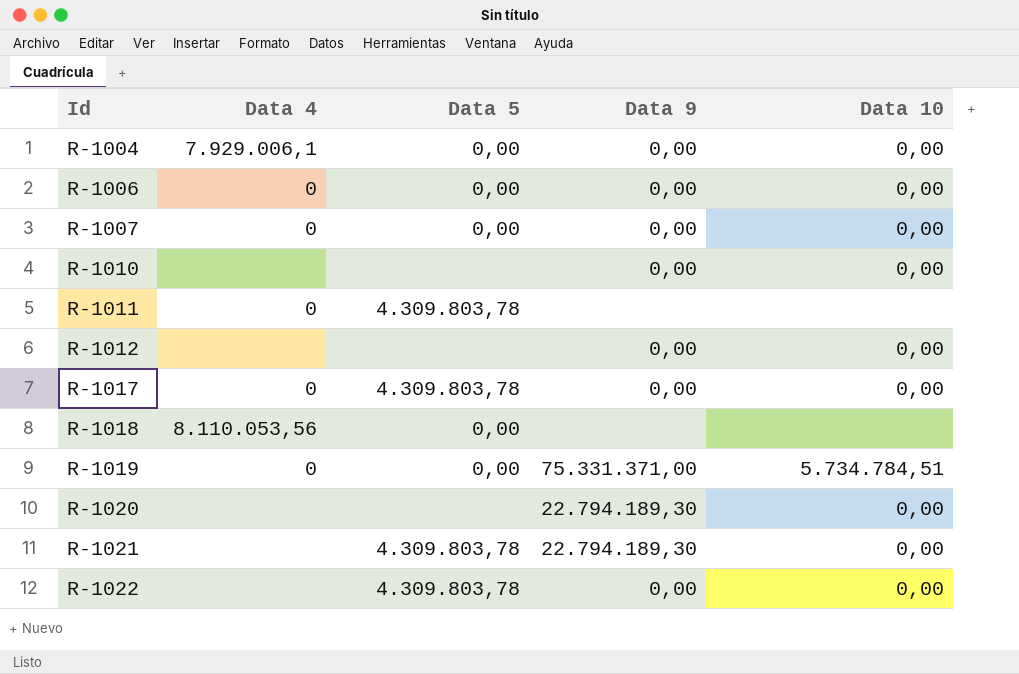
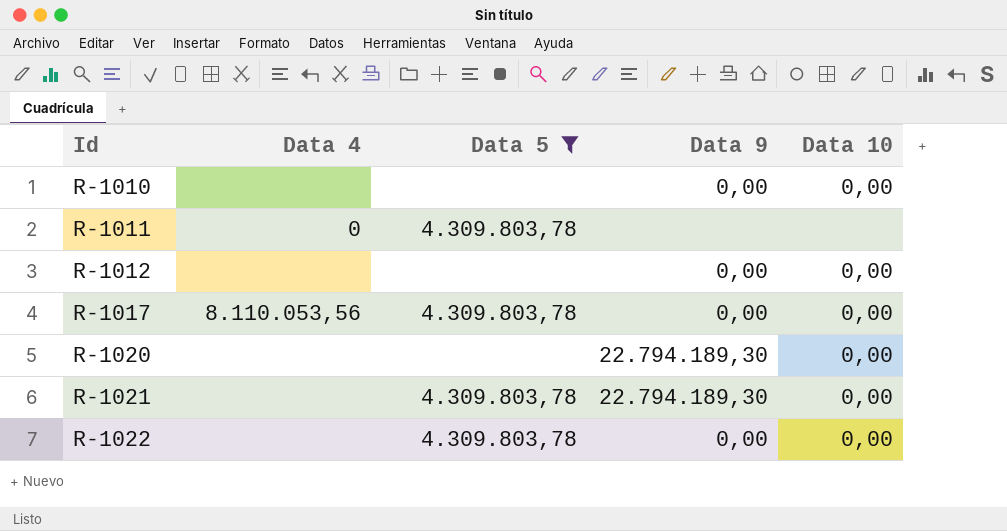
filter: none -> Data 5 != 0,00
R-1017 | Data 4: 0 -> 8.110.053,56

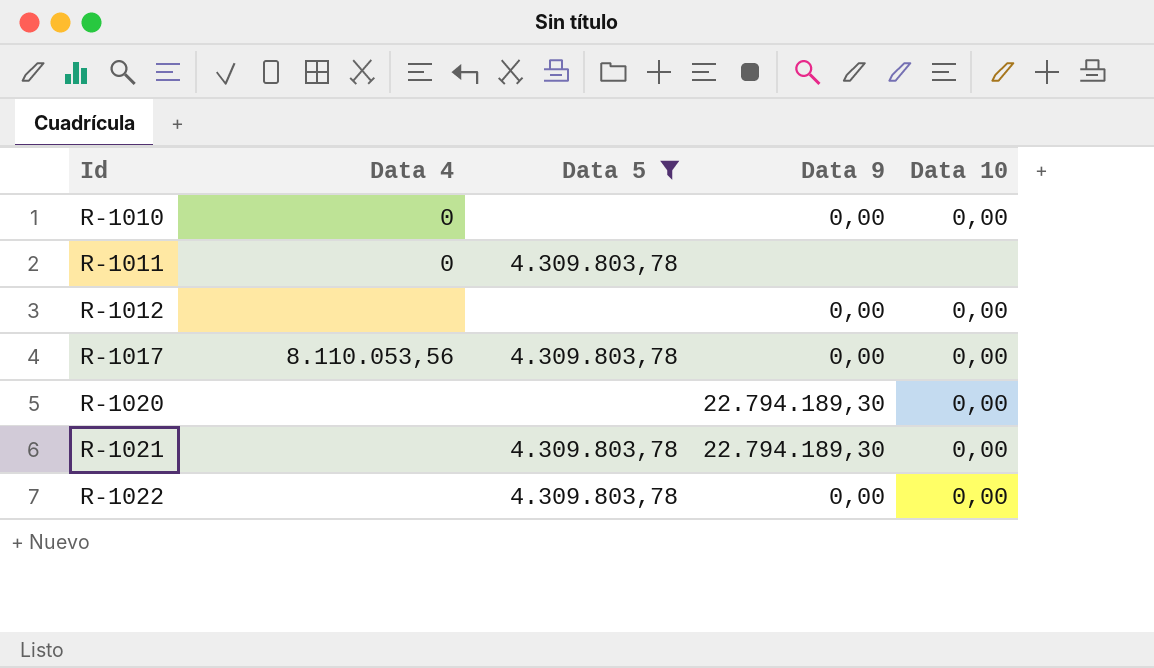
R-1010 | Data 4: none -> 0

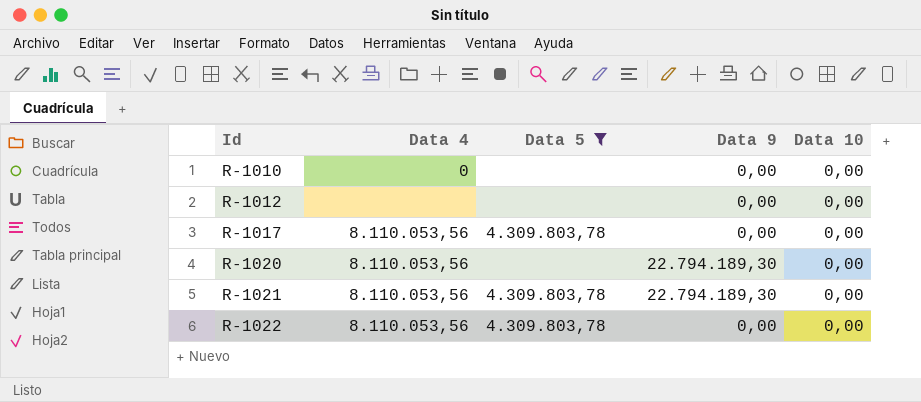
row R-1011: 0 | 4.309.803,78 | none | none -> none
R-1020 | Data 4: none -> 8.110.053,56
R-1021 | Data 4: none -> 8.110.053,56
R-1022 | Data 4: none -> 8.110.053,56

